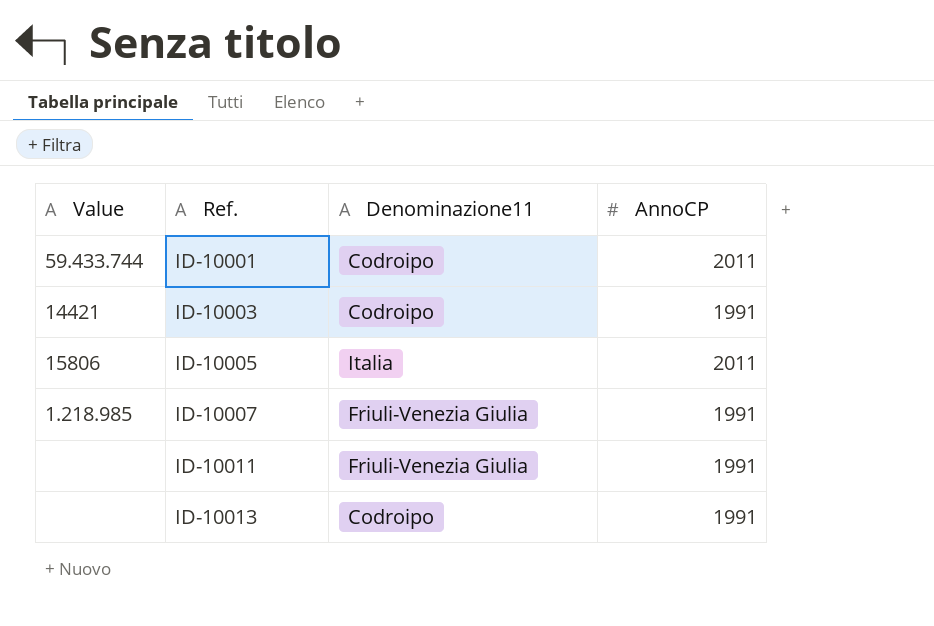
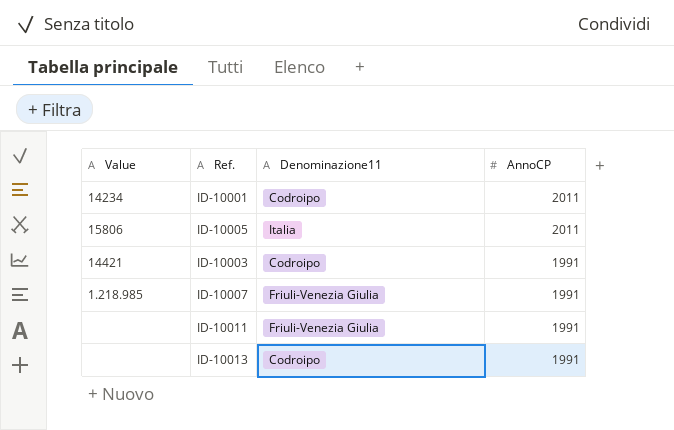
row order: Ref. ascending -> AnnoCP descending
ID-10001 | Value: 59.433.744 -> 14234

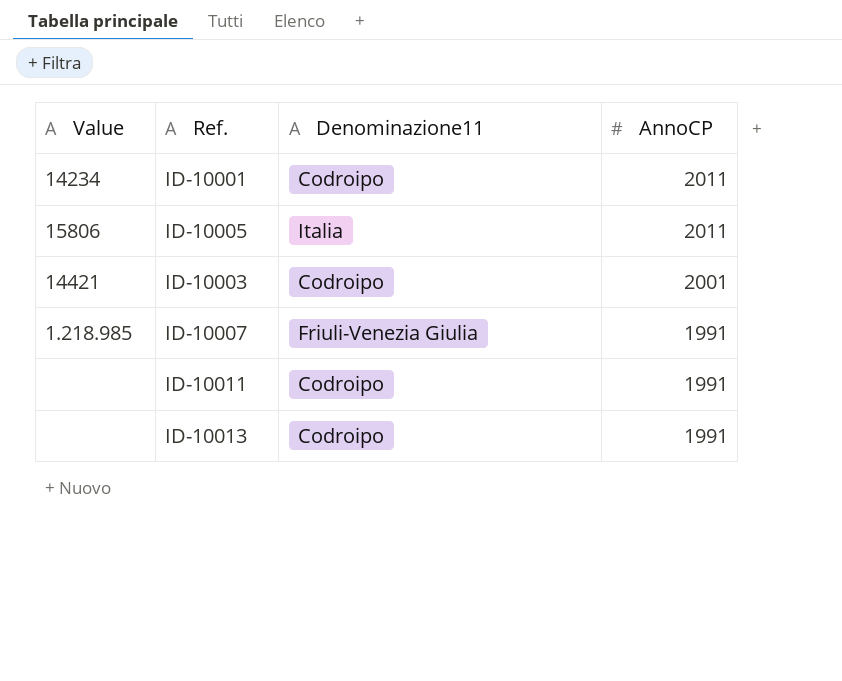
ID-10003 | AnnoCP: 1991 -> 2001
ID-10011 | Denominazione11: Friuli-Venezia Giulia -> Codroipo

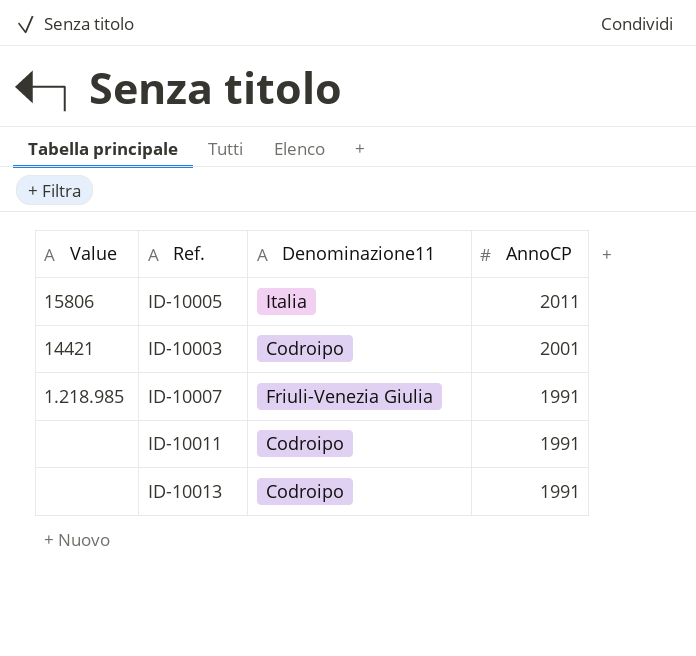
row ID-10001: 14234 | Codroipo | 2011 -> none

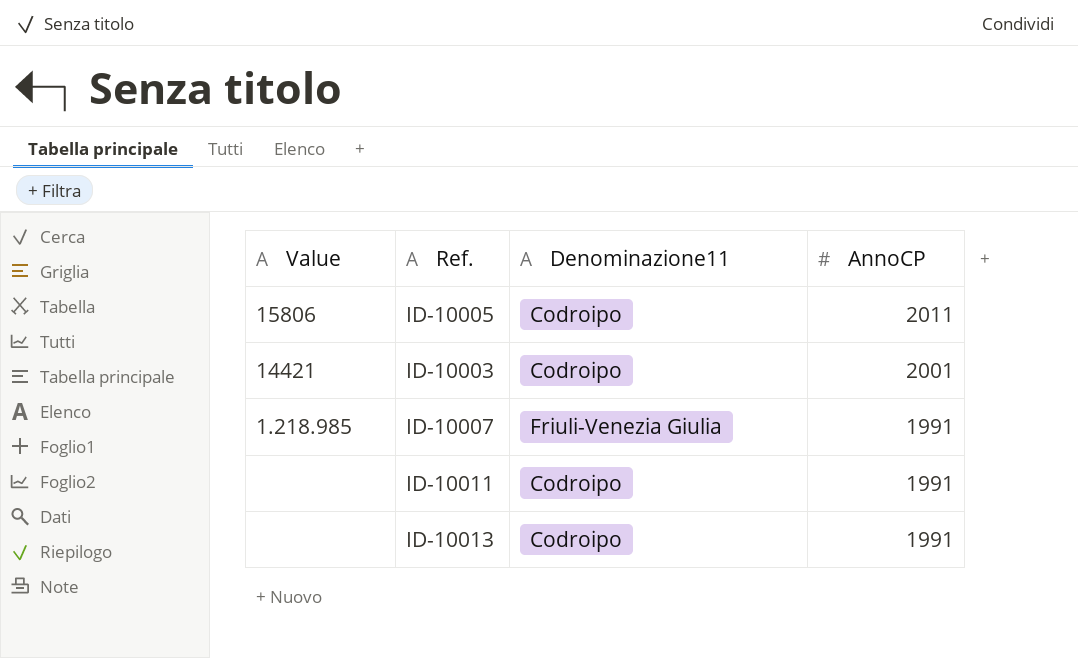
ID-10005 | Denominazione11: Italia -> Codroipo

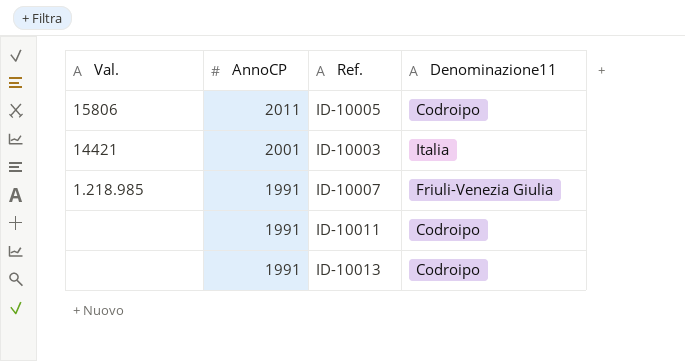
column name: Value -> Val.
column AnnoCP | position: 4 -> 2
ID-10003 | Denominazione11: Codroipo -> Italia

